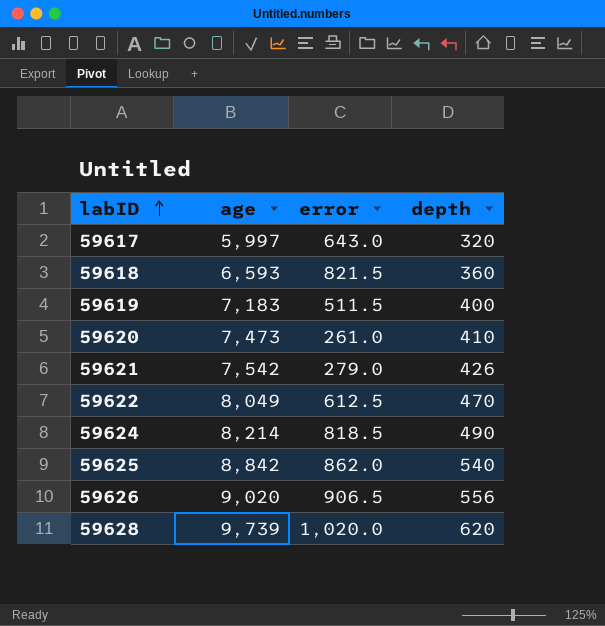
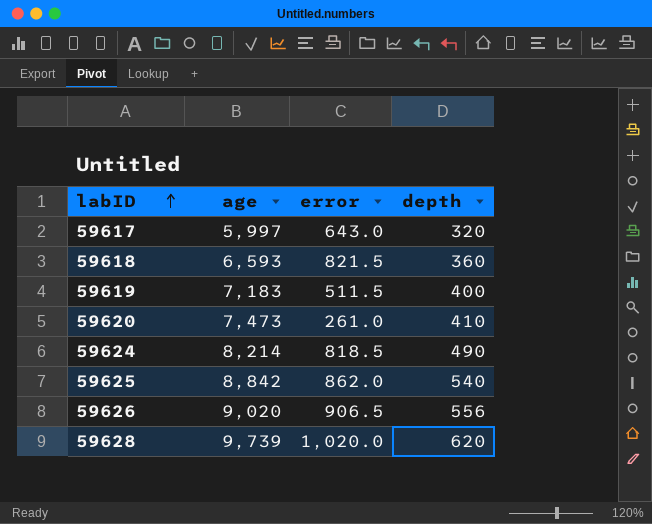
row 59621: 7,542 | 279.0 | 426 -> none
row 59622: 8,049 | 612.5 | 470 -> none

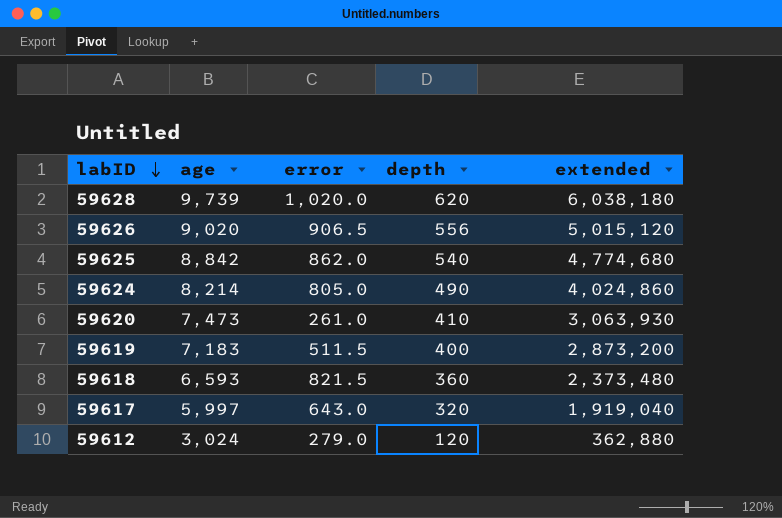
row order: labID ascending -> labID descending
column extended | formula: none -> [age] * [depth]
59624 | error: 818.5 -> 805.0
row 59612: none -> 3,024 | 279.0 | 120 | 362,880

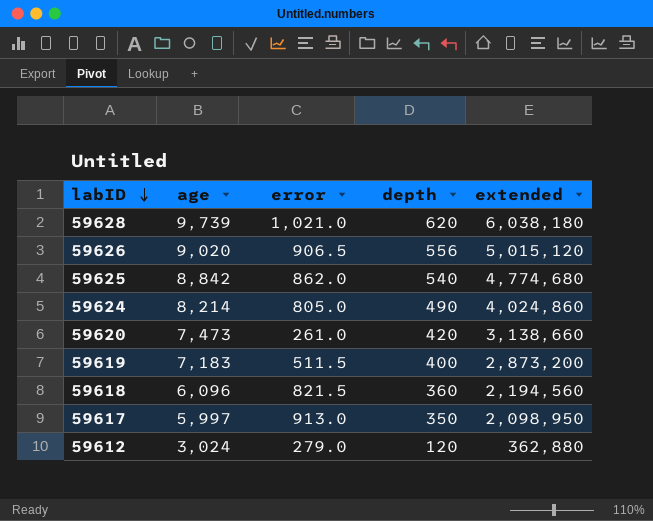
59628 | error: 1,020.0 -> 1,021.0
59620 | depth: 410 -> 420
59620 | extended: 3,063,930 -> 3,138,660
59618 | age: 6,593 -> 6,096
59618 | extended: 2,373,480 -> 2,194,560
59617 | error: 643.0 -> 913.0
59617 | depth: 320 -> 350
59617 | extended: 1,919,040 -> 2,098,950

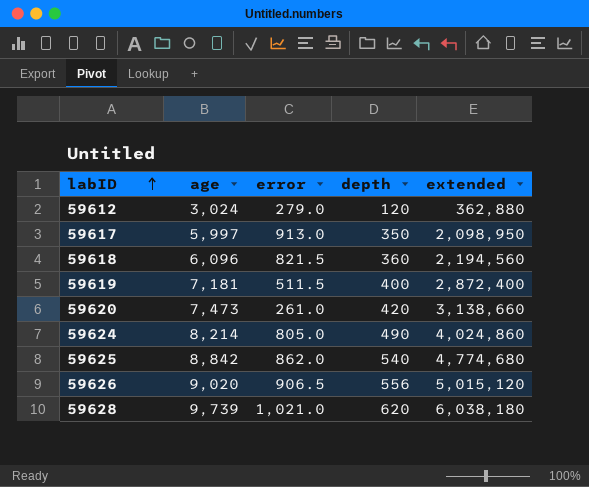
row order: labID descending -> labID ascending
59619 | age: 7,183 -> 7,181
59619 | extended: 2,873,200 -> 2,872,400

